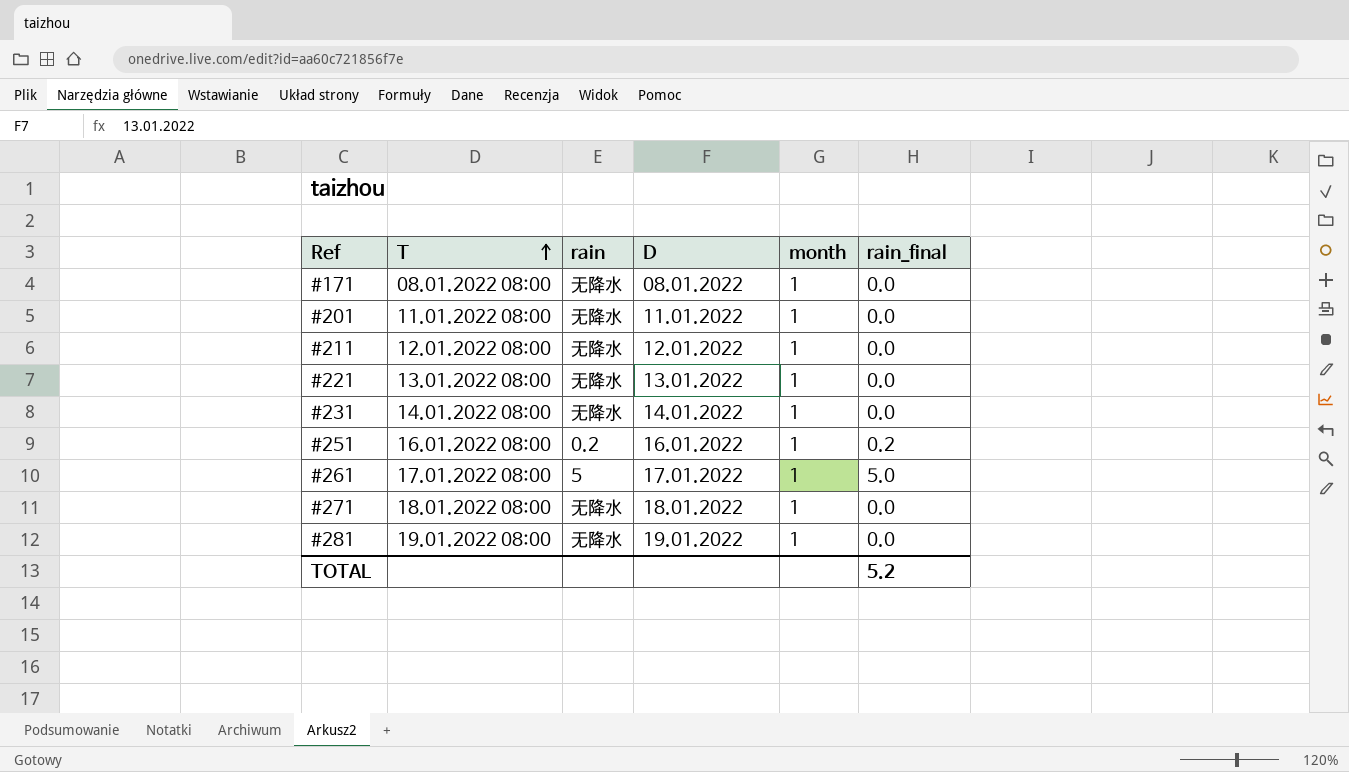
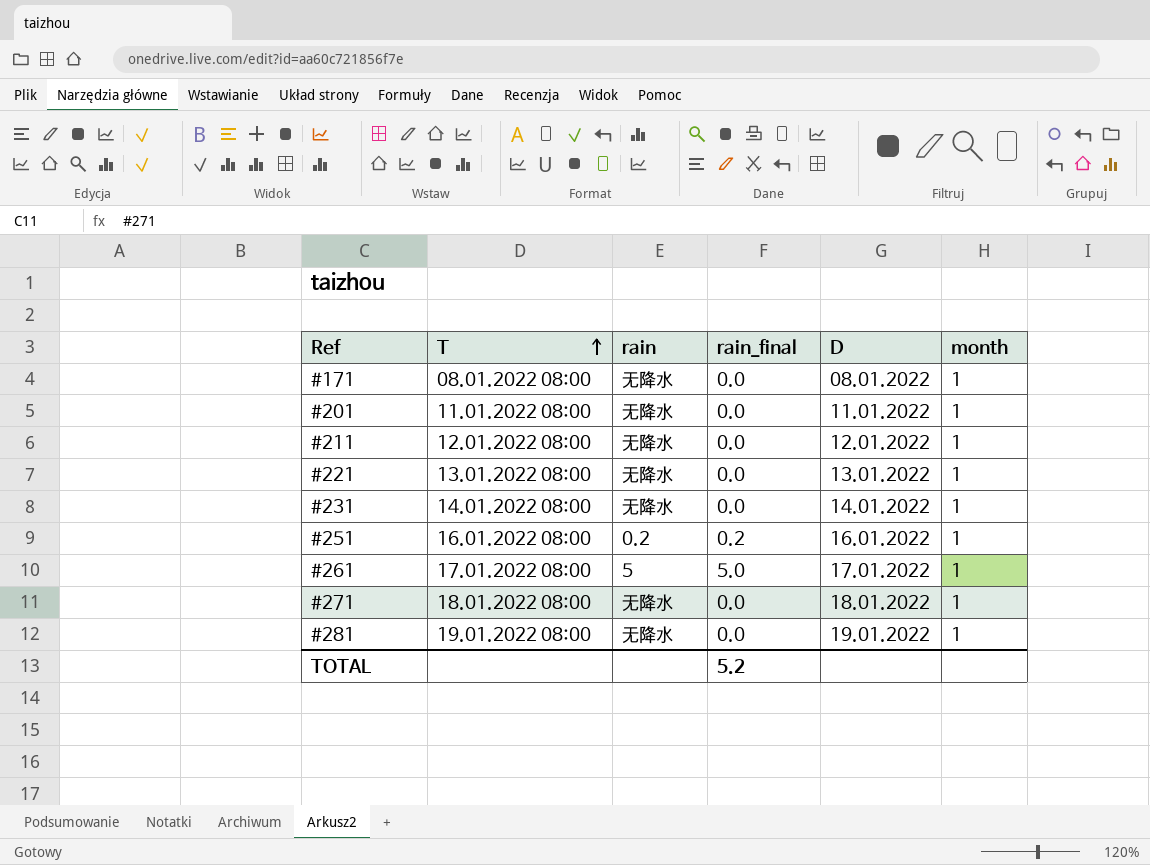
column rain_final | position: 6 -> 4

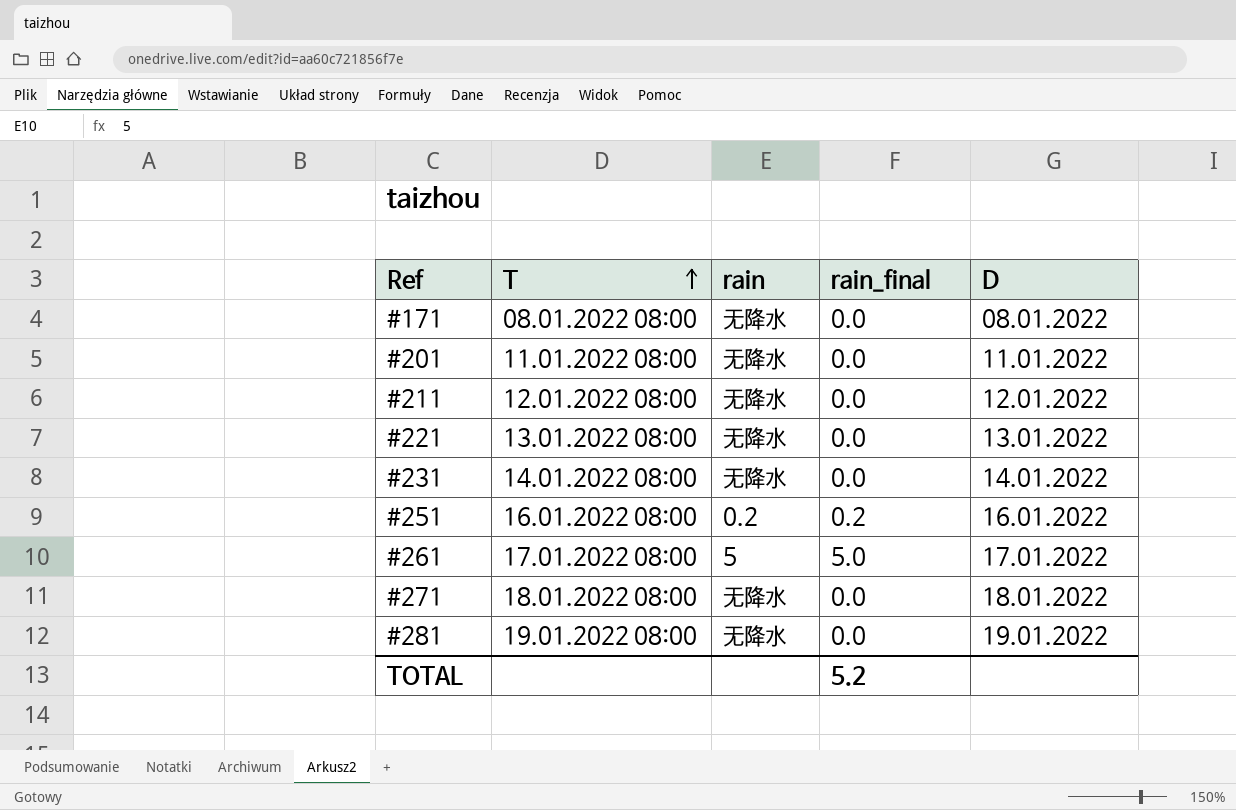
column month | position: 6 -> none

